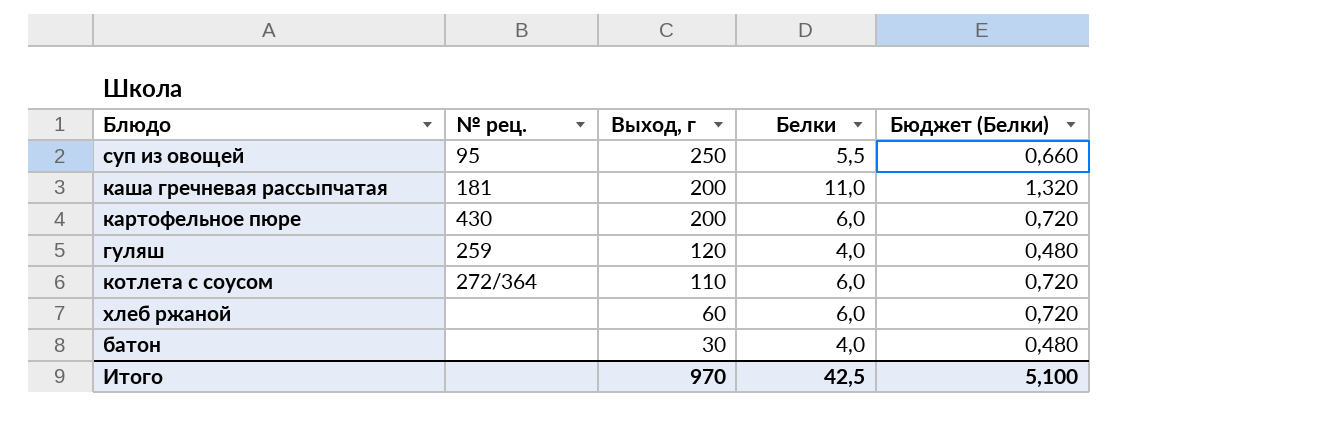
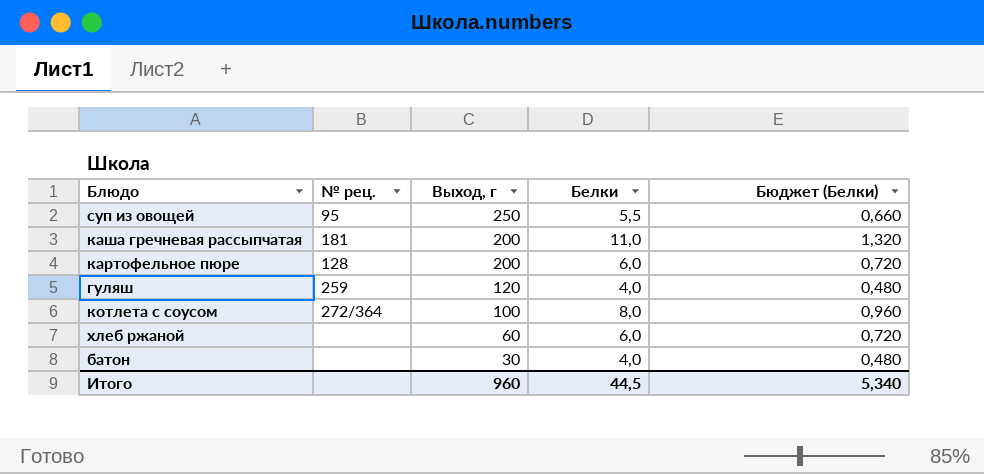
картофельное пюре | № рец.: 430 -> 128
котлета с соусом | Выход, г: 110 -> 100
котлета с соусом | Белки: 6,0 -> 8,0
котлета с соусом | Бюджет (Белки): 0,720 -> 0,960
Итого | Выход, г: 970 -> 960
Итого | Белки: 42,5 -> 44,5
Итого | Бюджет (Белки): 5,100 -> 5,340

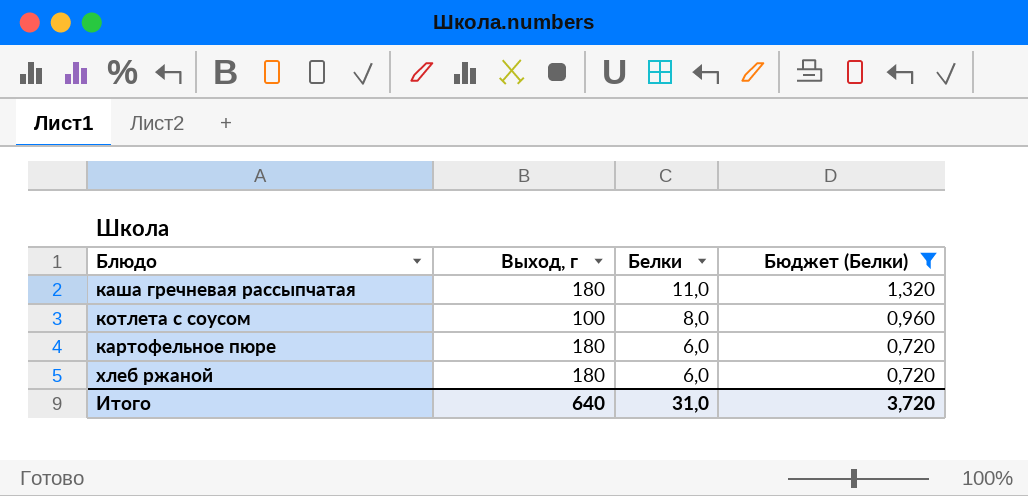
filter: none -> Бюджет (Белки) >= 0,720
row order: Выход, г descending -> Белки descending
column № рец. | position: 2 -> none
каша гречневая рассыпчатая | Выход, г: 200 -> 180
картофельное пюре | Выход, г: 200 -> 180
хлеб ржаной | Выход, г: 60 -> 180
Итого | Выход, г: 960 -> 640
Итого | Белки: 44,5 -> 31,0
Итого | Бюджет (Белки): 5,340 -> 3,720

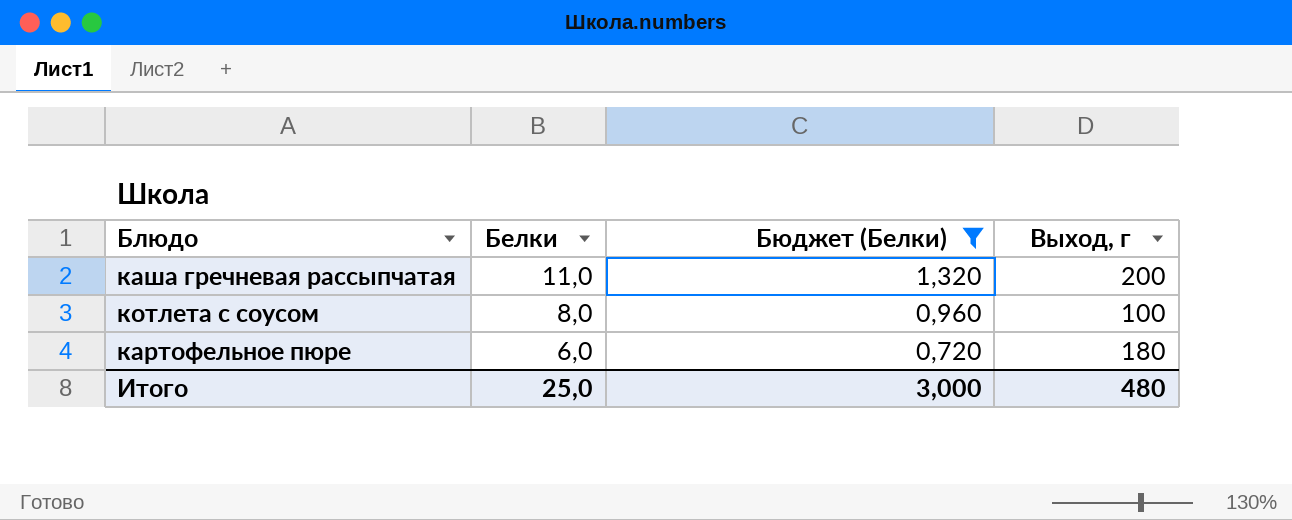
column Выход, г | position: 2 -> 4
row хлеб ржаной: 180 | 6,0 | 0,720 -> none
каша гречневая рассыпчатая | Выход, г: 180 -> 200
Итого | Белки: 31,0 -> 25,0
Итого | Бюджет (Белки): 3,720 -> 3,000
Итого | Выход, г: 640 -> 480

